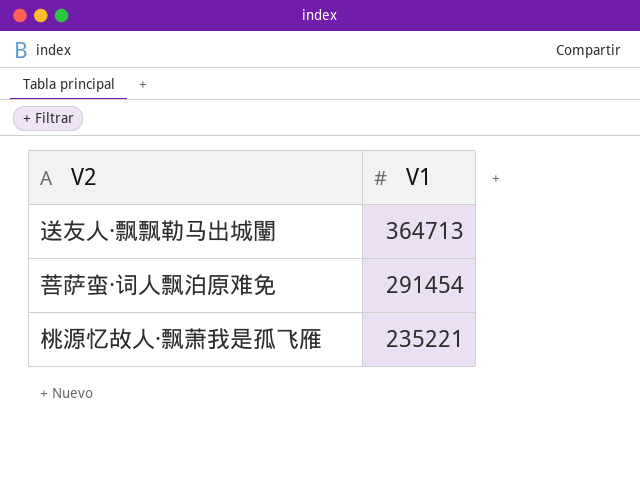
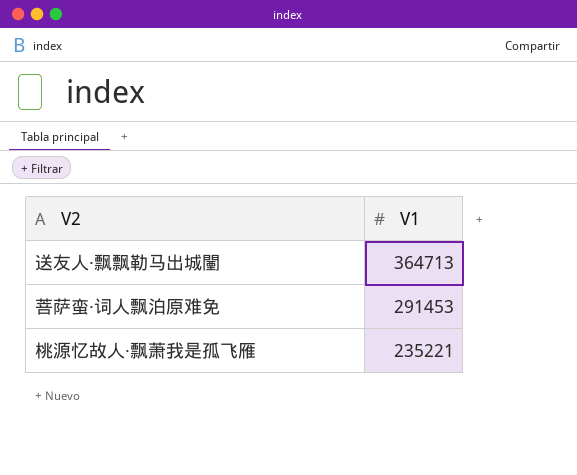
菩萨蛮·词人飘泊原难免 | V1: 291454 -> 291453

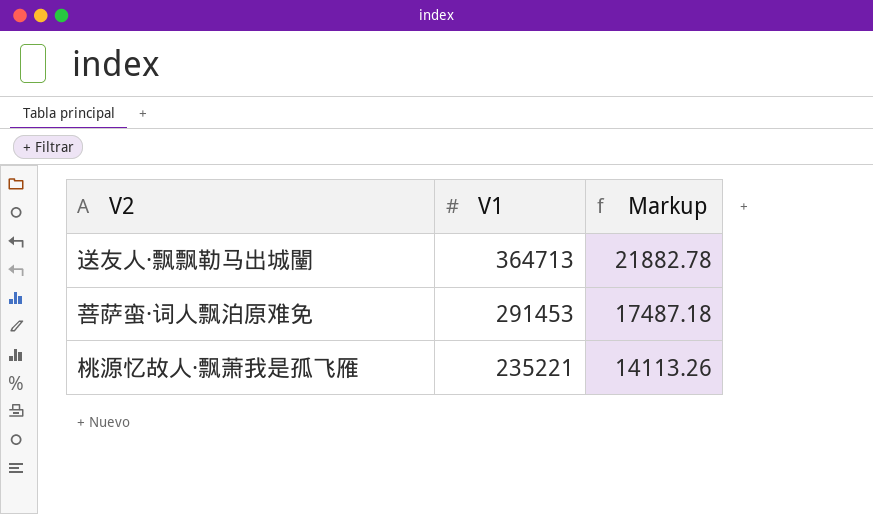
column Markup | formula: none -> [V1] * 0.06

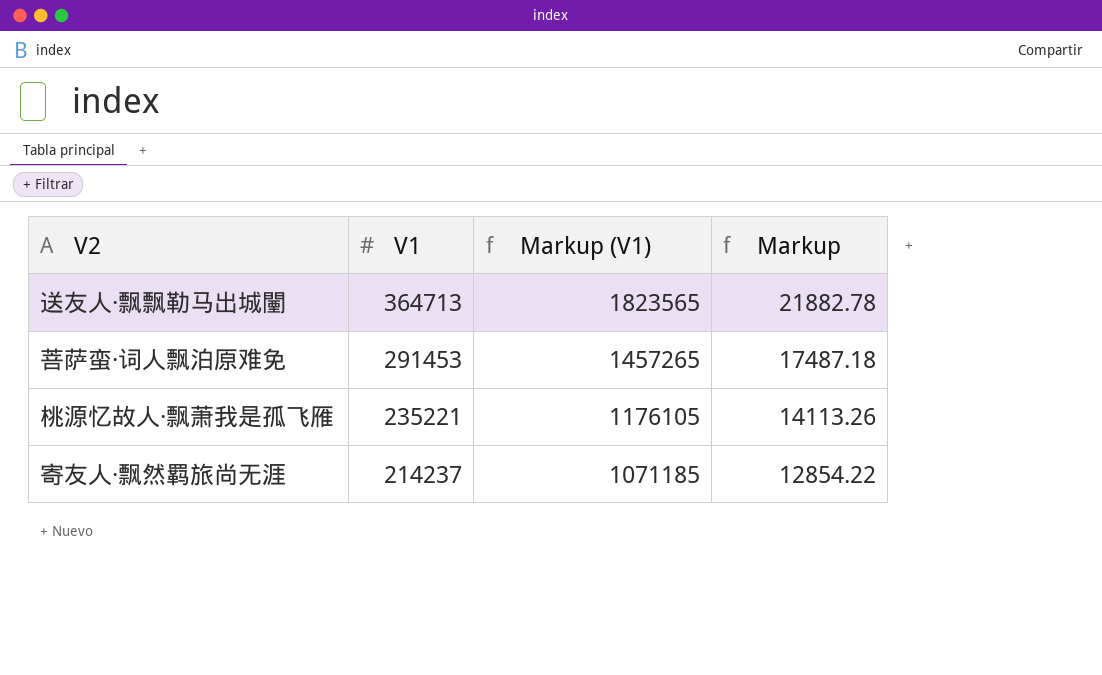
column Markup (V1) | formula: none -> [V1] * 5
row 寄友人·飘然羁旅尚无涯: none -> 214237 | 1071185 | 12854.22

